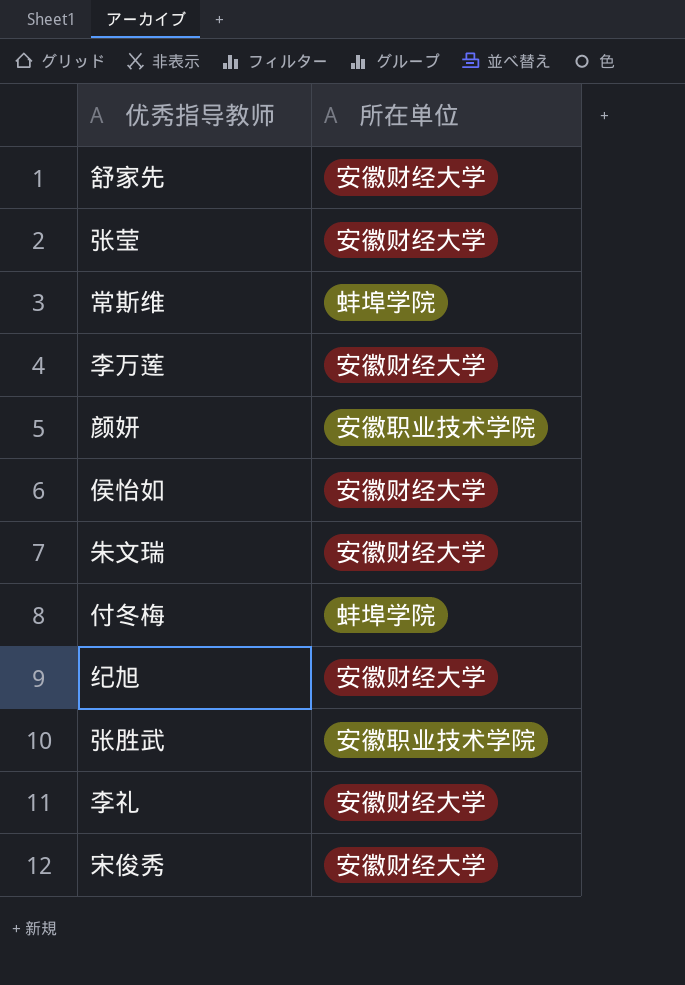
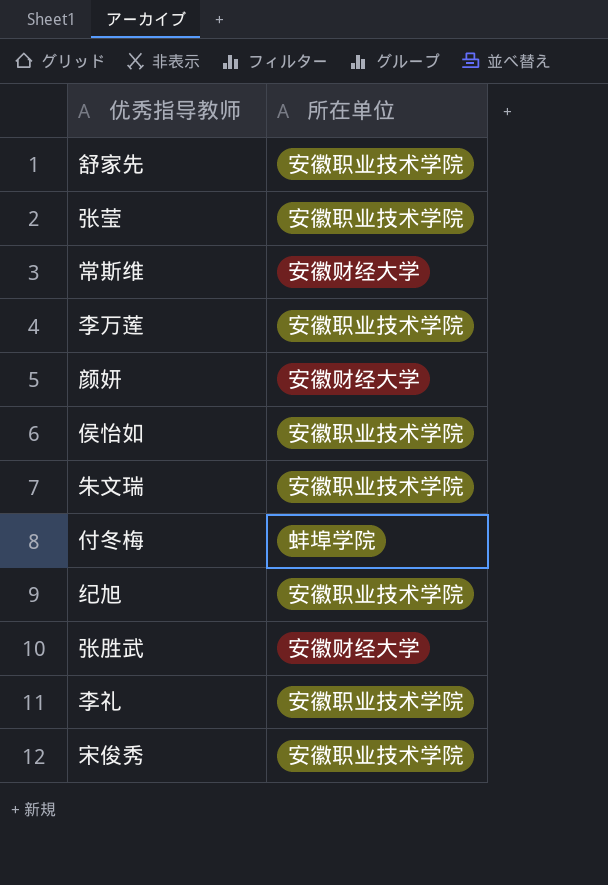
舒家先 | 所在单位: 安徽财经大学 -> 安徽职业技术学院
张莹 | 所在单位: 安徽财经大学 -> 安徽职业技术学院
常斯维 | 所在单位: 蚌埠学院 -> 安徽财经大学
李万莲 | 所在单位: 安徽财经大学 -> 安徽职业技术学院
颜妍 | 所在单位: 安徽职业技术学院 -> 安徽财经大学
侯怡如 | 所在单位: 安徽财经大学 -> 安徽职业技术学院
朱文瑞 | 所在单位: 安徽财经大学 -> 安徽职业技术学院
纪旭 | 所在单位: 安徽财经大学 -> 安徽职业技术学院
张胜武 | 所在单位: 安徽职业技术学院 -> 安徽财经大学
李礼 | 所在单位: 安徽财经大学 -> 安徽职业技术学院
宋俊秀 | 所在单位: 安徽财经大学 -> 安徽职业技术学院

